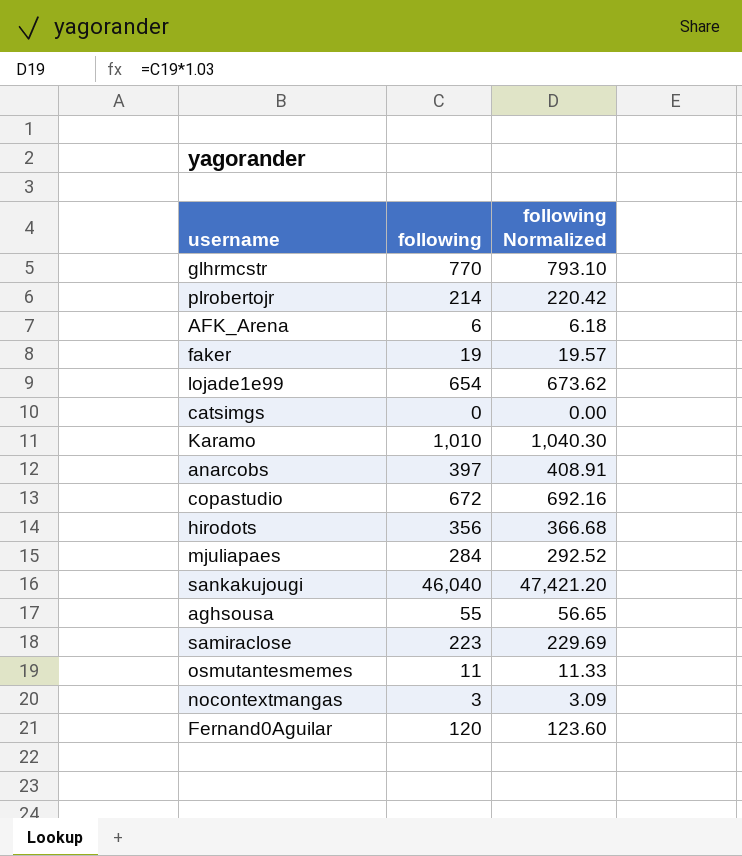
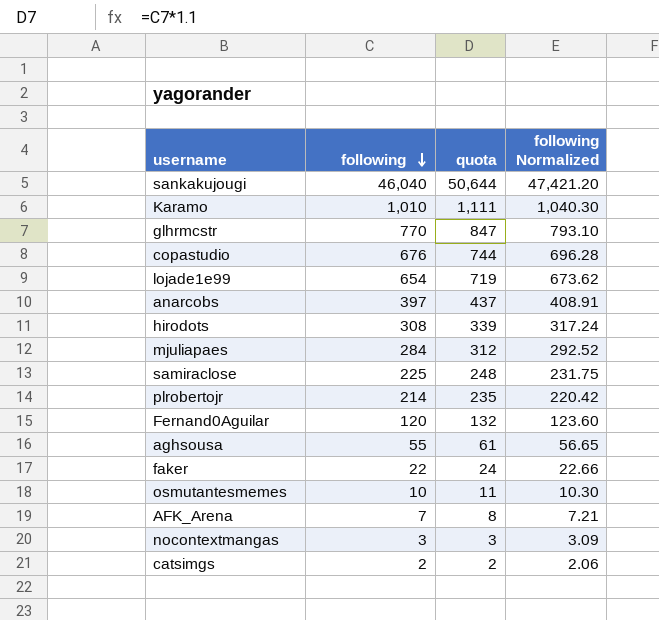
row order: none -> following descending
column quota | formula: none -> [following] * 1.1
copastudio | following: 672 -> 676
copastudio | following Normalized: 692.16 -> 696.28
hirodots | following: 356 -> 308
hirodots | following Normalized: 366.68 -> 317.24
samiraclose | following: 223 -> 225
samiraclose | following Normalized: 229.69 -> 231.75
faker | following: 19 -> 22
faker | following Normalized: 19.57 -> 22.66
osmutantesmemes | following: 11 -> 10
osmutantesmemes | following Normalized: 11.33 -> 10.30
AFK_Arena | following: 6 -> 7
AFK_Arena | following Normalized: 6.18 -> 7.21
catsimgs | following: 0 -> 2
catsimgs | following Normalized: 0.00 -> 2.06

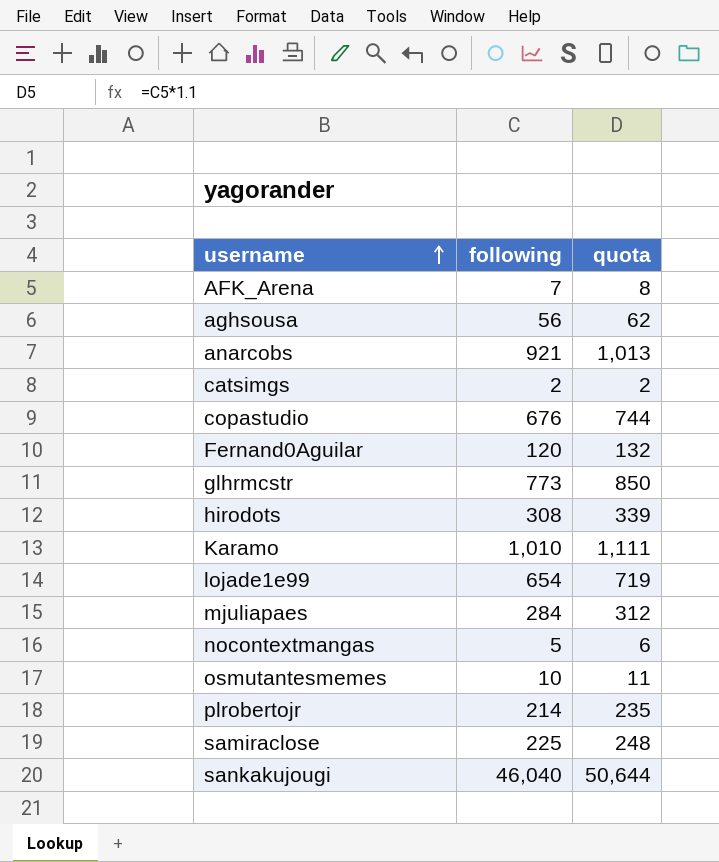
row order: following descending -> username ascending
column following Normalized | formula: [following] * 1.03 -> none
row faker: 22 | 24 | 22.66 -> none
aghsousa | following: 55 -> 56
aghsousa | quota: 61 -> 62
anarcobs | following: 397 -> 921
anarcobs | quota: 437 -> 1,013
glhrmcstr | following: 770 -> 773
glhrmcstr | quota: 847 -> 850
nocontextmangas | following: 3 -> 5
nocontextmangas | quota: 3 -> 6

